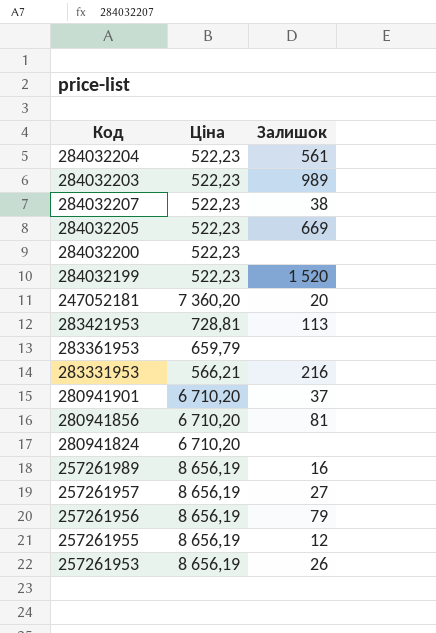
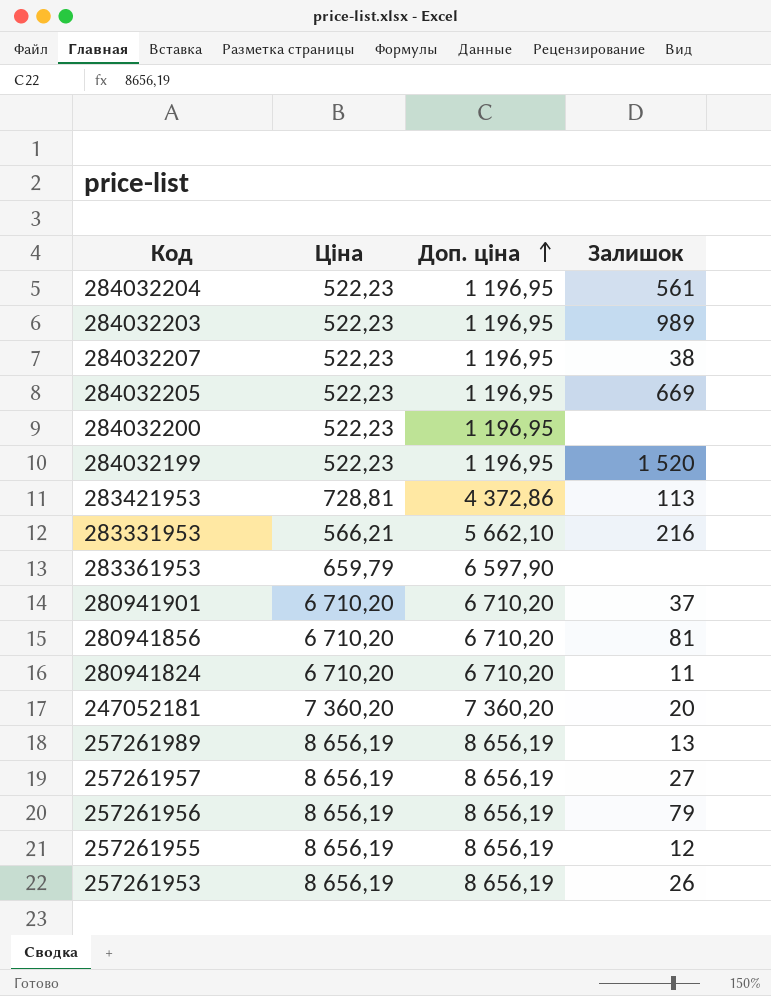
row order: none -> Доп. ціна ascending
column Доп. ціна | position: none -> 3
280941824 | Залишок: none -> 11
257261989 | Залишок: 16 -> 13

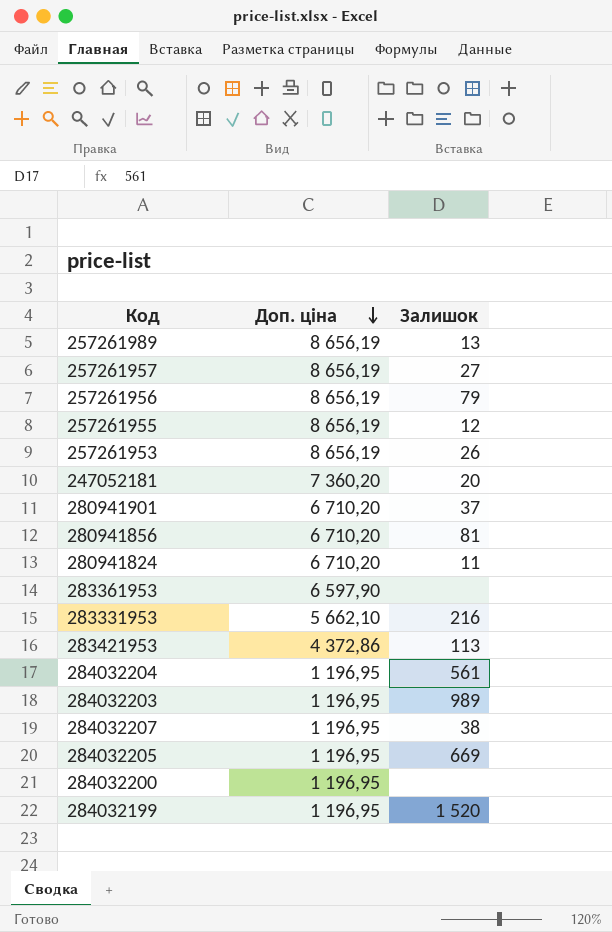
row order: Доп. ціна ascending -> Доп. ціна descending
column Ціна | position: 2 -> none

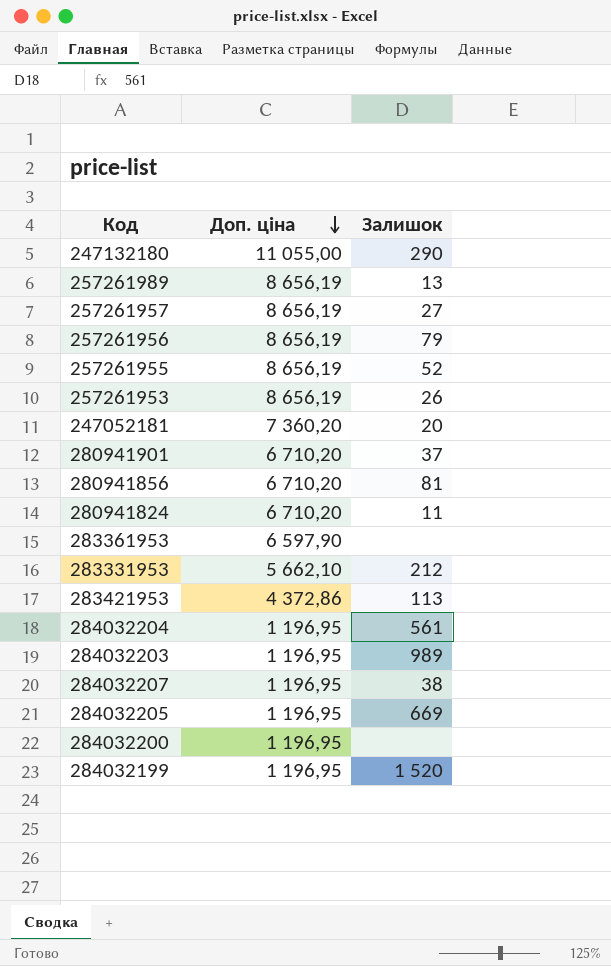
row 247132180: none -> 11 055,00 | 290
257261955 | Залишок: 12 -> 52
283331953 | Залишок: 216 -> 212

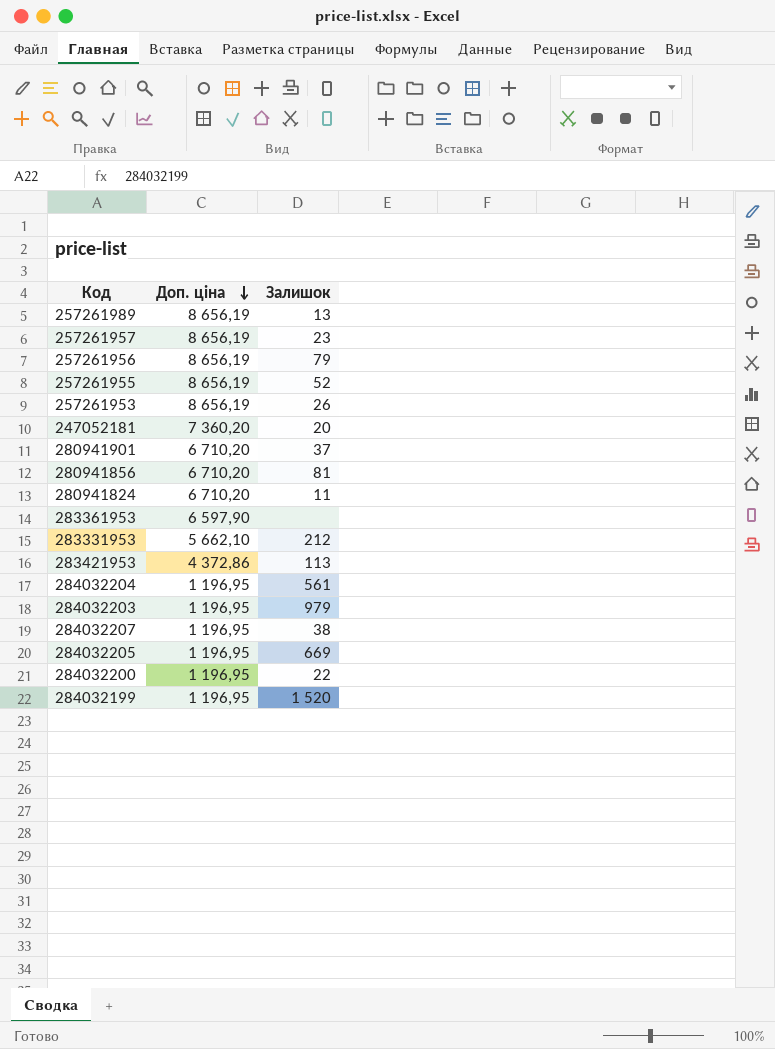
row 247132180: 11 055,00 | 290 -> none
257261957 | Залишок: 27 -> 23
284032203 | Залишок: 989 -> 979
284032200 | Залишок: none -> 22

